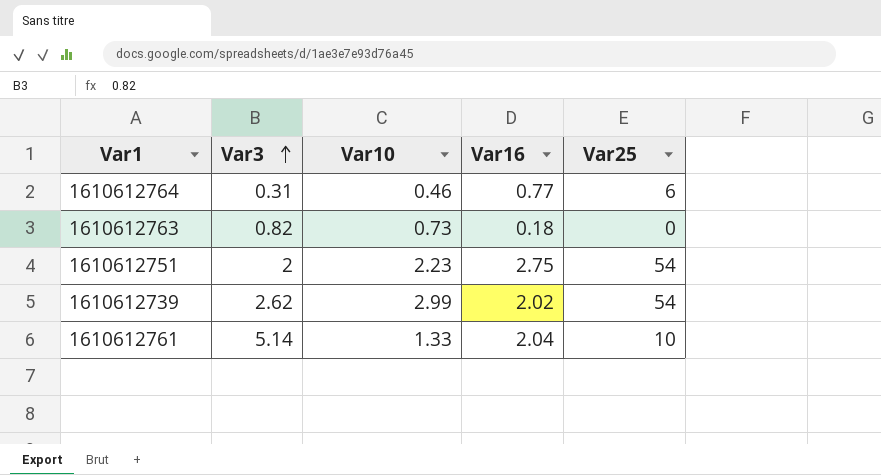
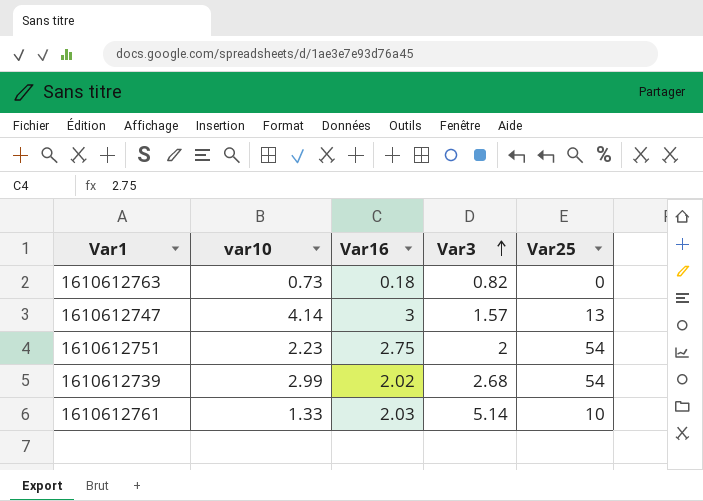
column name: Var10 -> var10
column Var3 | position: 2 -> 4
row 1610612764: 0.31 | 0.46 | 0.77 | 6 -> none
row 1610612747: none -> 4.14 | 3 | 1.57 | 13
1610612739 | Var3: 2.62 -> 2.68
1610612761 | Var16: 2.04 -> 2.03

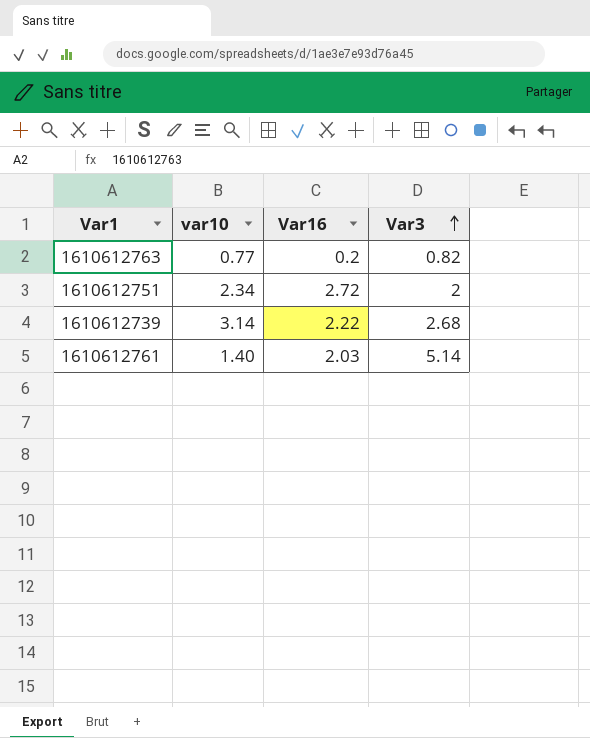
column Var25 | position: 5 -> none
row 1610612747: 4.14 | 3 | 1.57 | 13 -> none
1610612763 | var10: 0.73 -> 0.77
1610612763 | Var16: 0.18 -> 0.2
1610612751 | var10: 2.23 -> 2.34
1610612751 | Var16: 2.75 -> 2.72
1610612739 | var10: 2.99 -> 3.14
1610612739 | Var16: 2.02 -> 2.22
1610612761 | var10: 1.33 -> 1.40

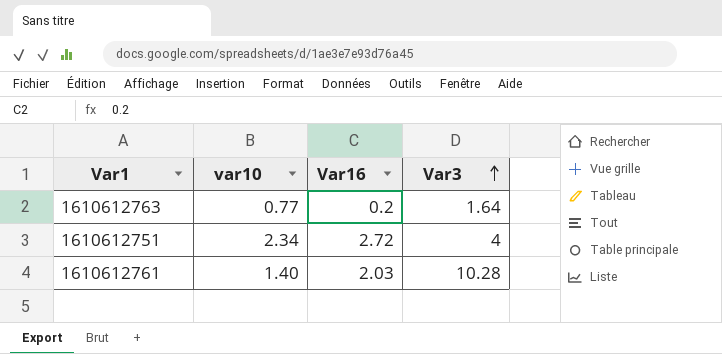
row 1610612739: 3.14 | 2.22 | 2.68 -> none
1610612763 | Var3: 0.82 -> 1.64
1610612751 | Var3: 2 -> 4
1610612761 | Var3: 5.14 -> 10.28

